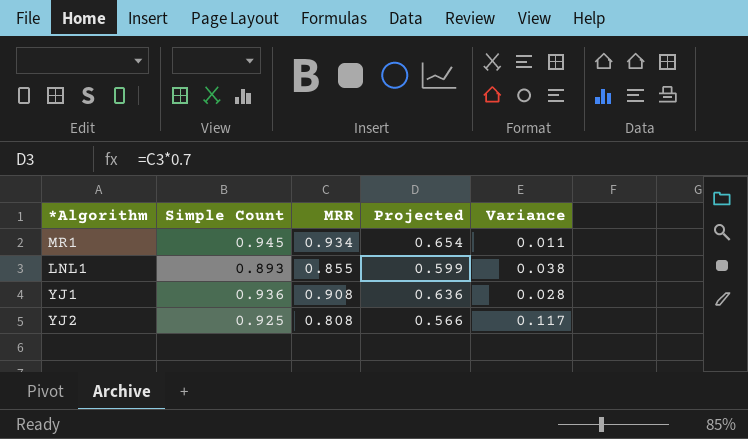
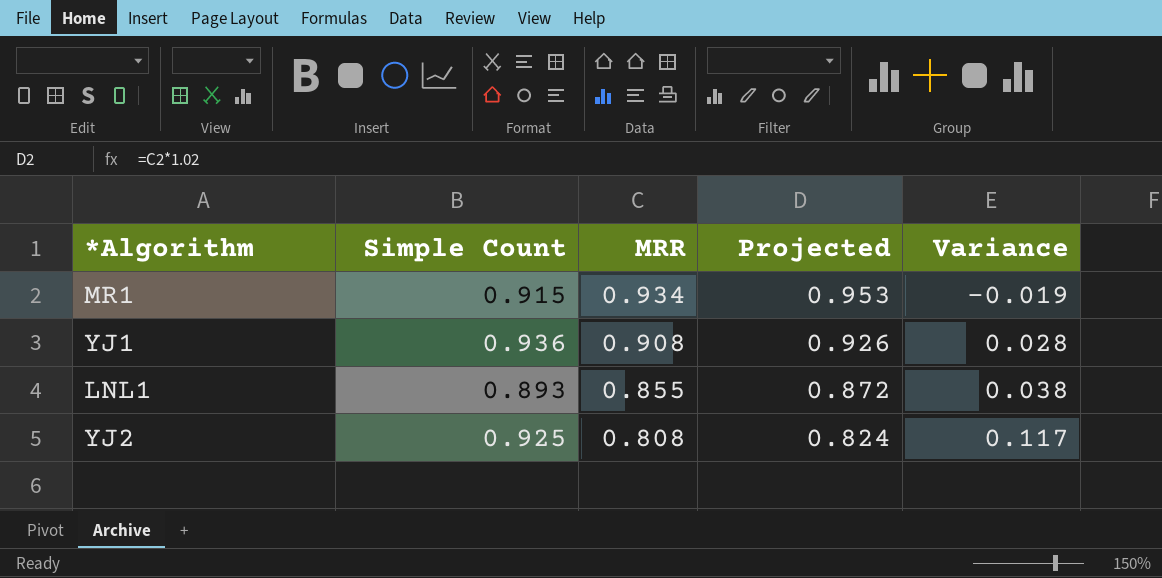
row order: none -> MRR descending
column Projected | formula: [MRR] * 0.7 -> [MRR] * 1.02
MR1 | Simple Count: 0.945 -> 0.915
MR1 | Variance: 0.011 -> -0.019

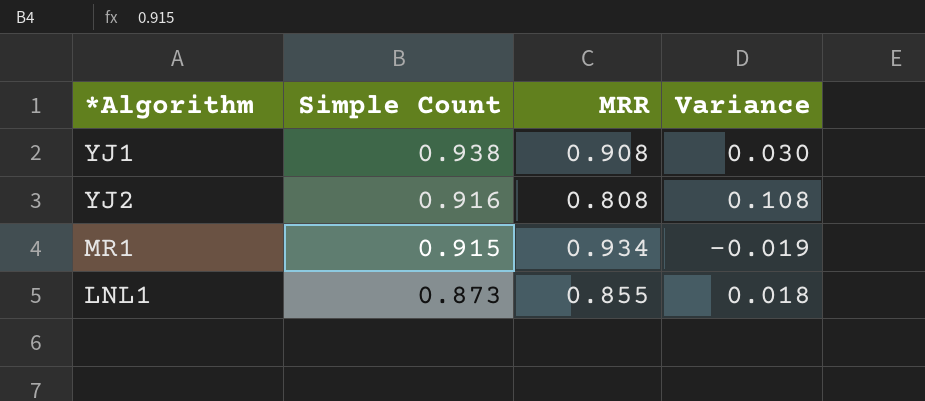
row order: MRR descending -> Simple Count descending
column Projected | formula: [MRR] * 1.02 -> none
YJ1 | Simple Count: 0.936 -> 0.938
YJ1 | Variance: 0.028 -> 0.030
YJ2 | Simple Count: 0.925 -> 0.916
YJ2 | Variance: 0.117 -> 0.108
LNL1 | Simple Count: 0.893 -> 0.873
LNL1 | Variance: 0.038 -> 0.018

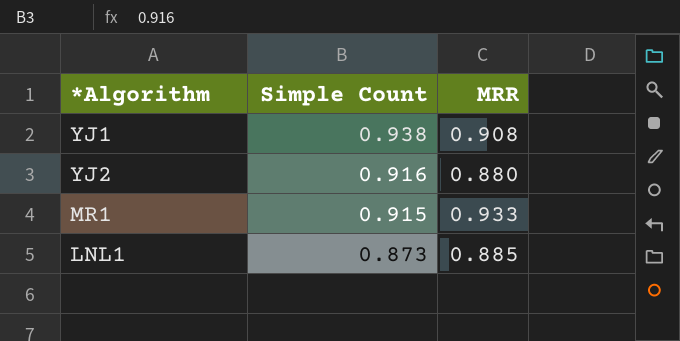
column Variance | formula: [Simple Count] - [MRR] -> none
YJ2 | MRR: 0.808 -> 0.880
MR1 | MRR: 0.934 -> 0.933
LNL1 | MRR: 0.855 -> 0.885

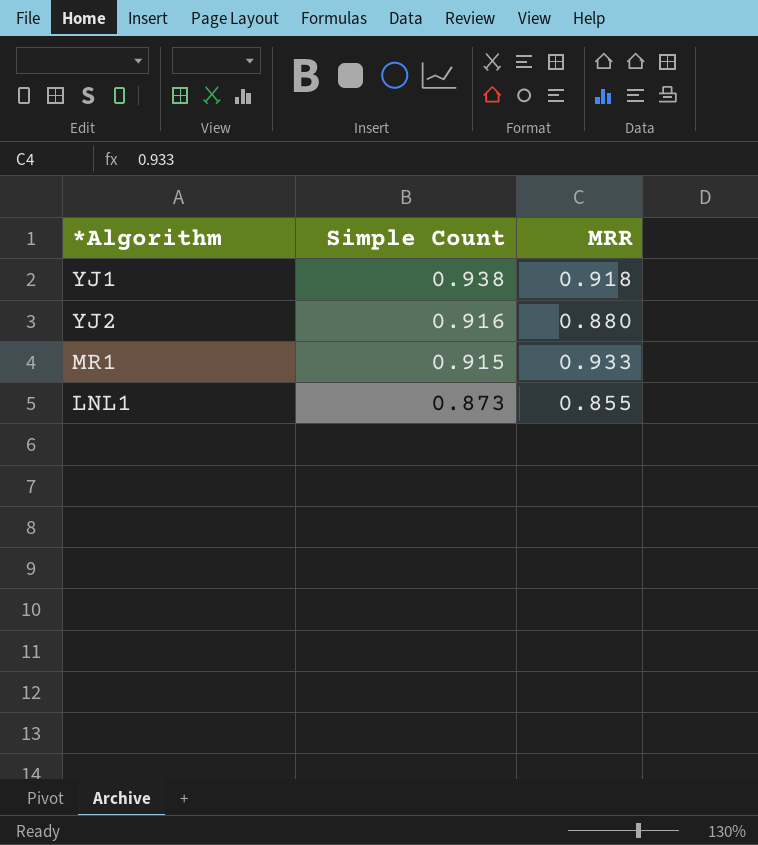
YJ1 | MRR: 0.908 -> 0.918
LNL1 | MRR: 0.885 -> 0.855

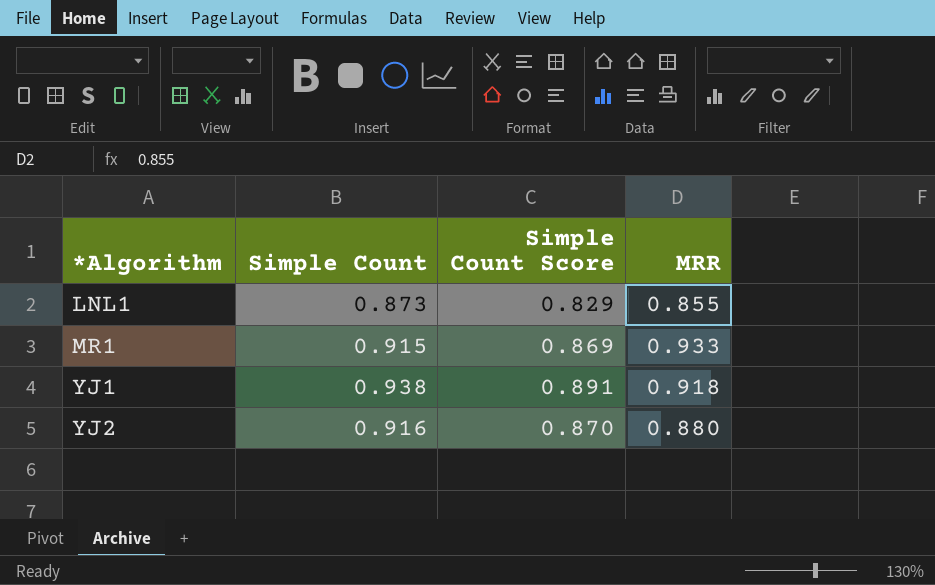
row order: Simple Count descending -> *Algorithm ascending
column Simple Count Score | formula: none -> [Simple Count] * 0.95

